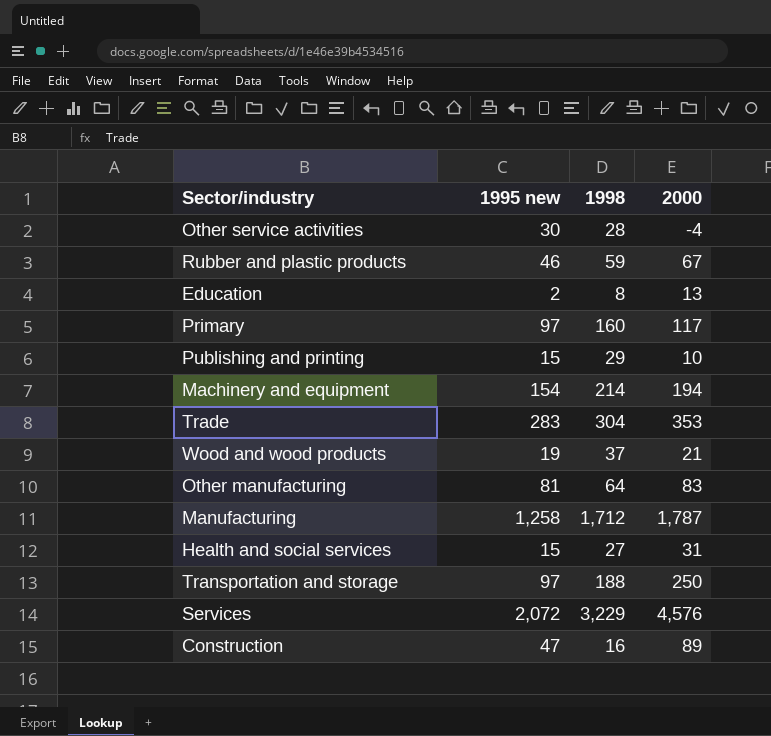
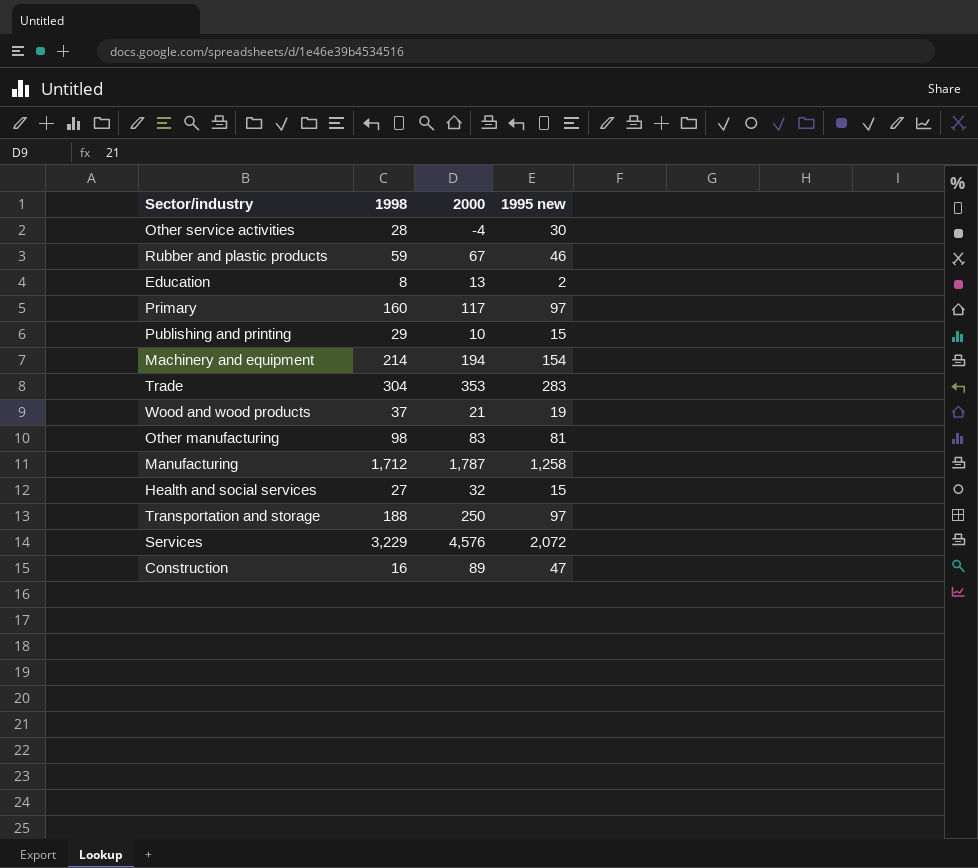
column 1995 new | position: 2 -> 4
Other manufacturing | 1998: 64 -> 98
Health and social services | 2000: 31 -> 32

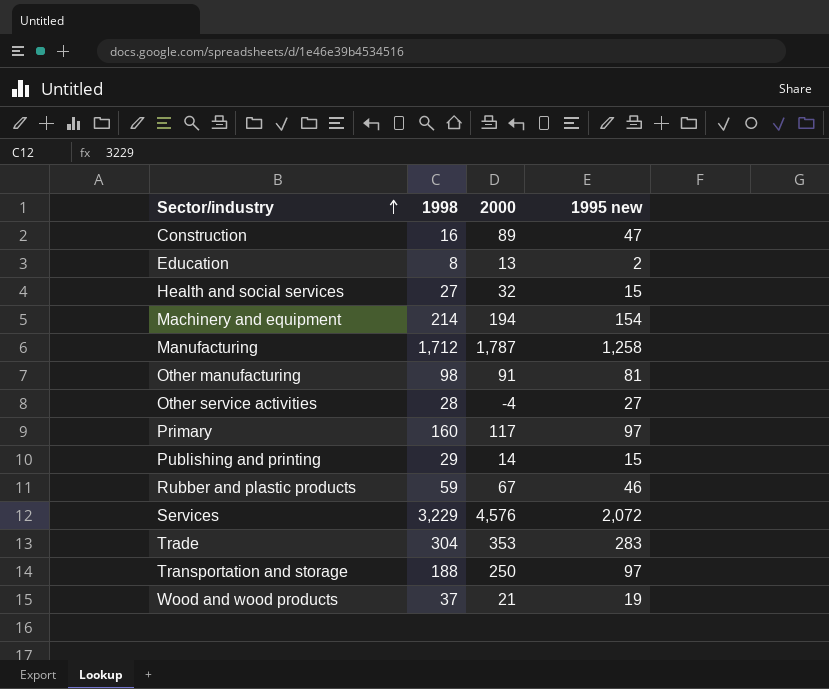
row order: none -> Sector/industry ascending
Other manufacturing | 2000: 83 -> 91
Other service activities | 1995 new: 30 -> 27
Publishing and printing | 2000: 10 -> 14

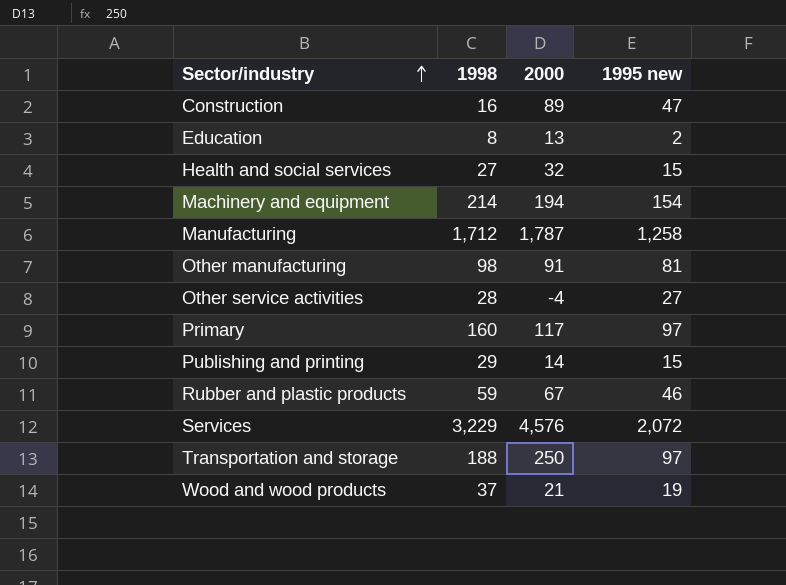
row Trade: 304 | 353 | 283 -> none

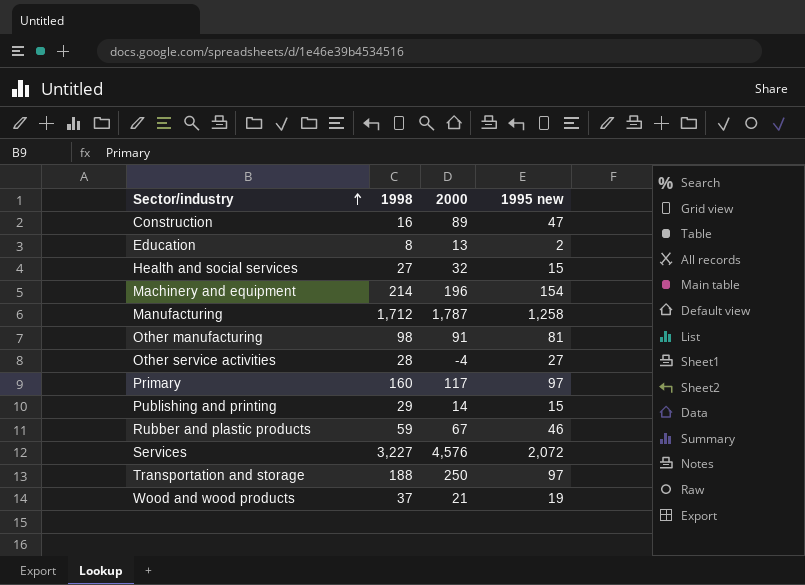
Machinery and equipment | 2000: 194 -> 196
Services | 1998: 3,229 -> 3,227

